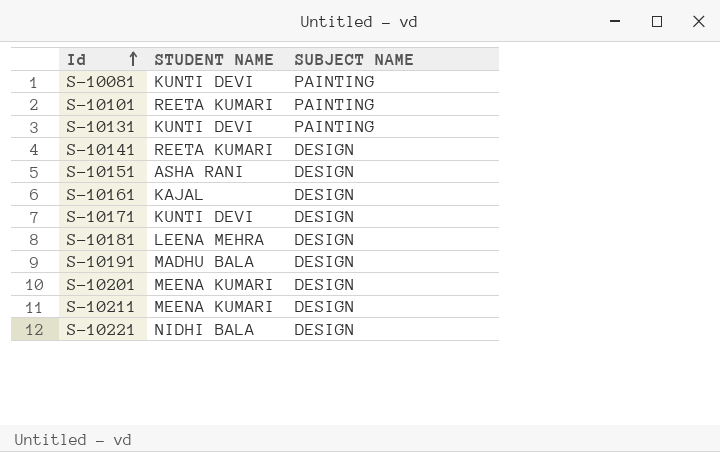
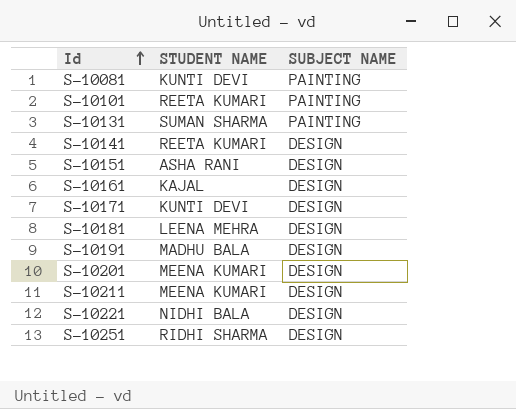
S-10131 | STUDENT NAME: KUNTI DEVI -> SUMAN SHARMA
row S-10251: none -> RIDHI SHARMA | DESIGN

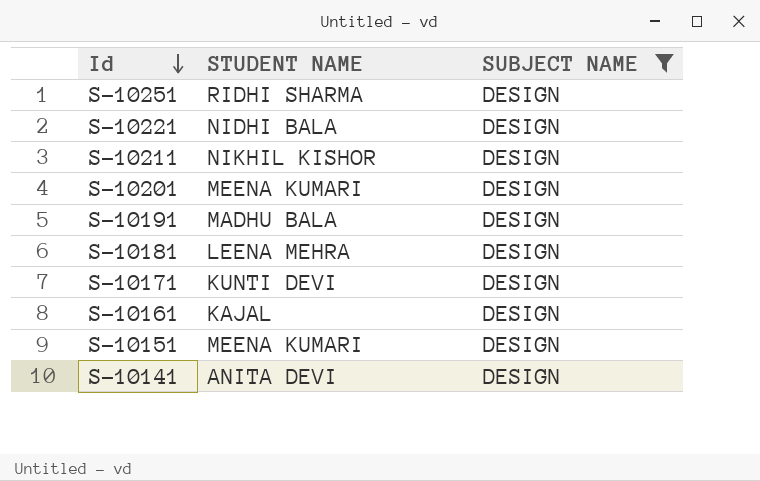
filter: none -> SUBJECT NAME = DESIGN
row order: Id ascending -> Id descending
S-10211 | STUDENT NAME: MEENA KUMARI -> NIKHIL KISHOR
S-10151 | STUDENT NAME: ASHA RANI -> MEENA KUMARI
S-10141 | STUDENT NAME: REETA KUMARI -> ANITA DEVI

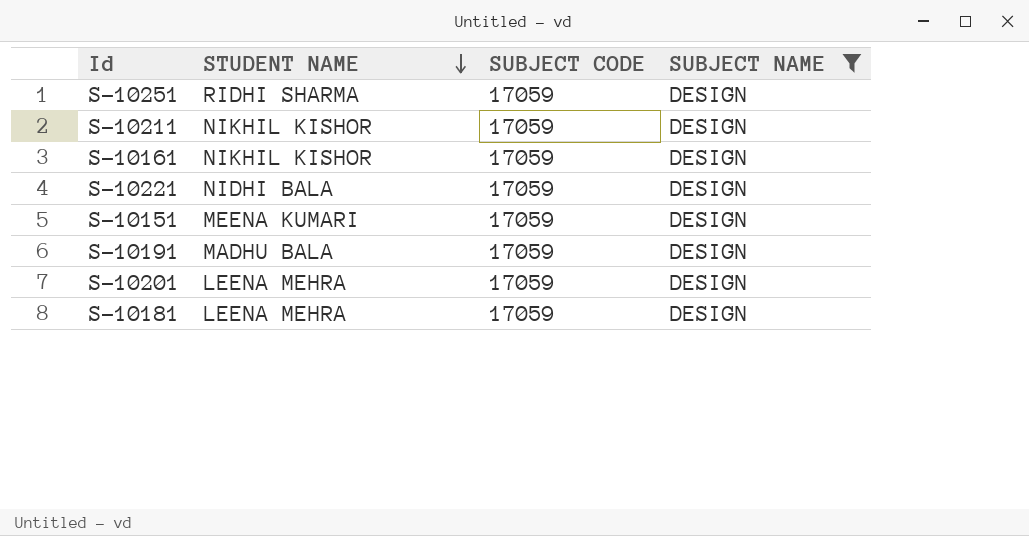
row order: Id descending -> STUDENT NAME descending
column SUBJECT CODE | position: none -> 3
row S-10171: KUNTI DEVI | DESIGN -> none
row S-10141: ANITA DEVI | DESIGN -> none
S-10161 | STUDENT NAME: KAJAL -> NIKHIL KISHOR
S-10201 | STUDENT NAME: MEENA KUMARI -> LEENA MEHRA

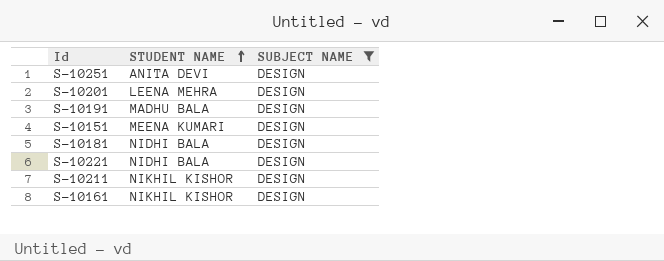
row order: STUDENT NAME descending -> STUDENT NAME ascending
column SUBJECT CODE | position: 3 -> none
S-10251 | STUDENT NAME: RIDHI SHARMA -> ANITA DEVI
S-10181 | STUDENT NAME: LEENA MEHRA -> NIDHI BALA

